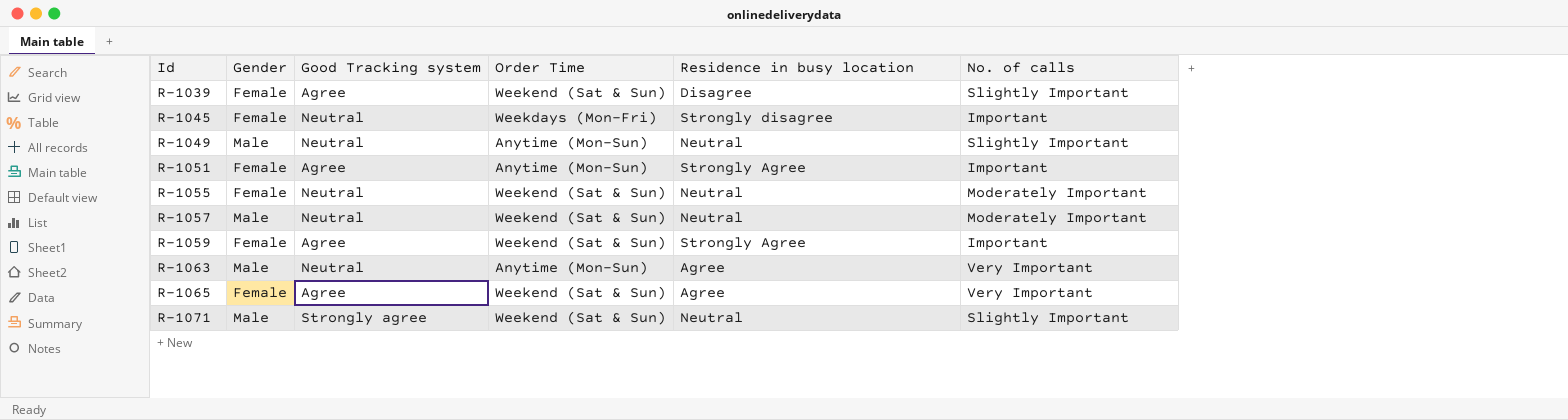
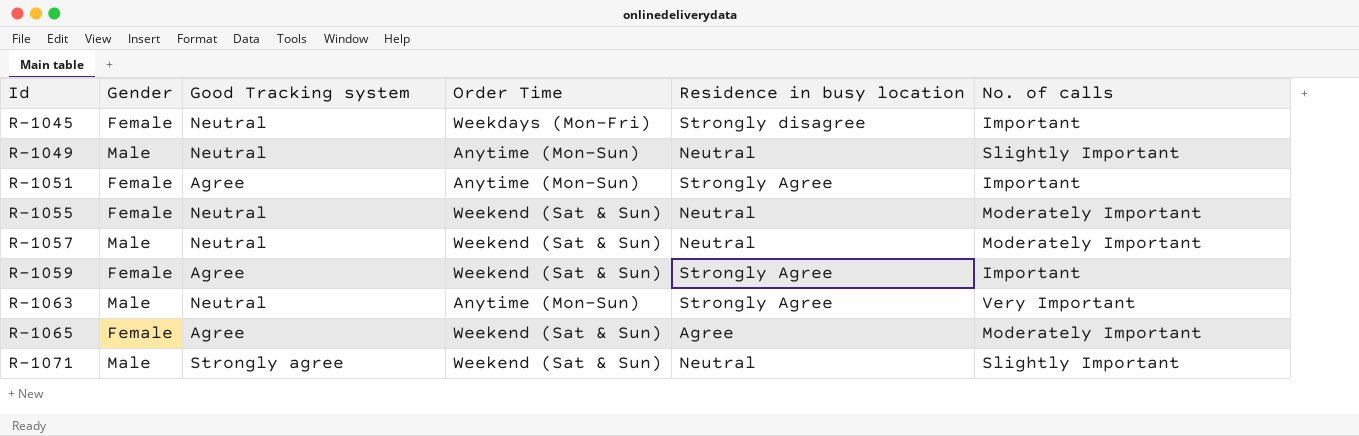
row R-1039: Female | Agree | Weekend (Sat & Sun) | Disagree | Slightly Important -> none
R-1063 | Residence in busy location: Agree -> Strongly Agree
R-1065 | No. of calls: Very Important -> Moderately Important

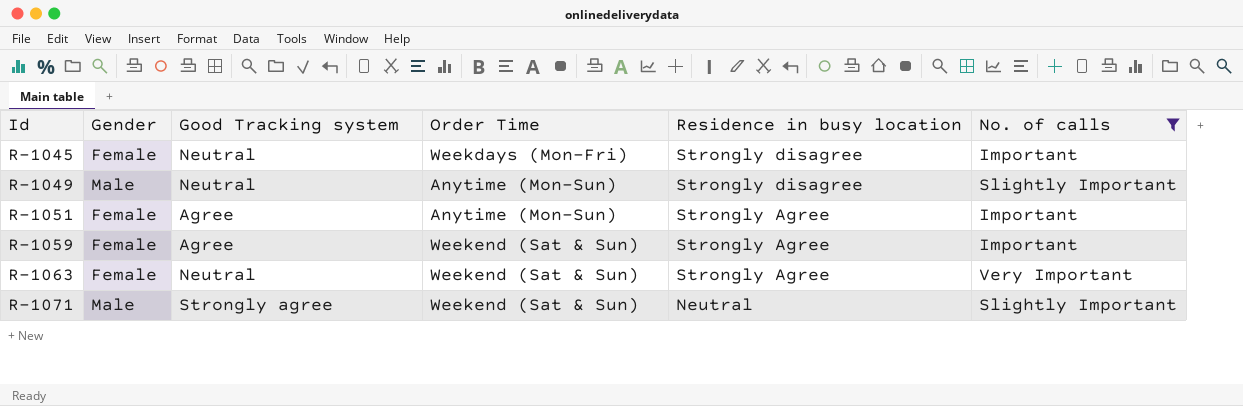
filter: none -> No. of calls != Moderately Important
R-1049 | Residence in busy location: Neutral -> Strongly disagree
R-1063 | Gender: Male -> Female
R-1063 | Order Time: Anytime (Mon-Sun) -> Weekend (Sat & Sun)

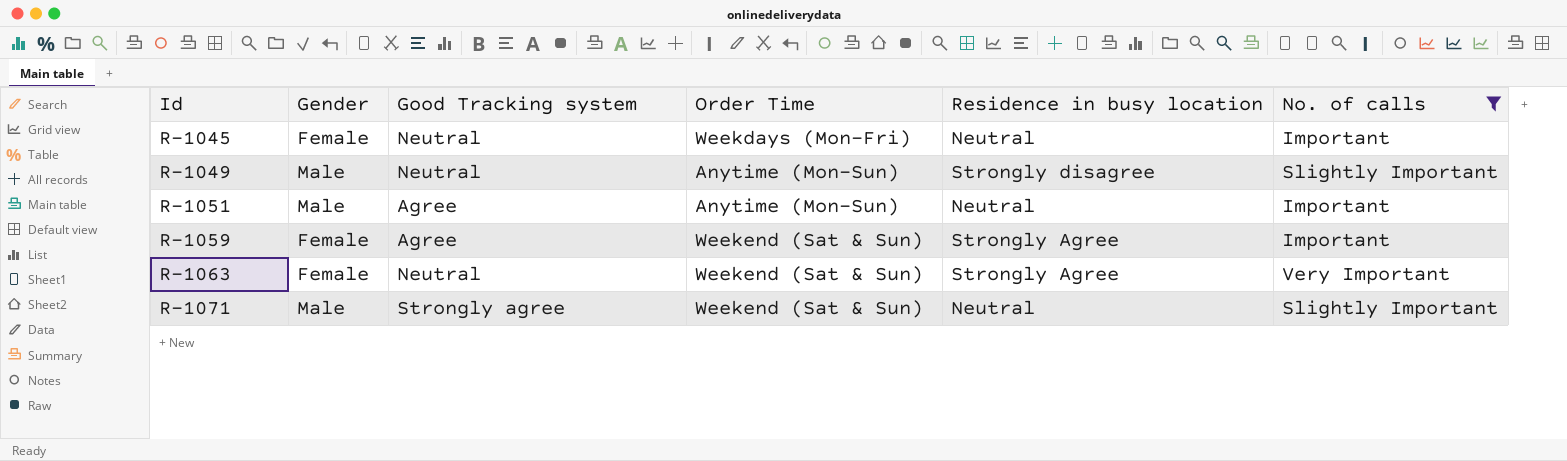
R-1045 | Residence in busy location: Strongly disagree -> Neutral
R-1051 | Gender: Female -> Male
R-1051 | Residence in busy location: Strongly Agree -> Neutral

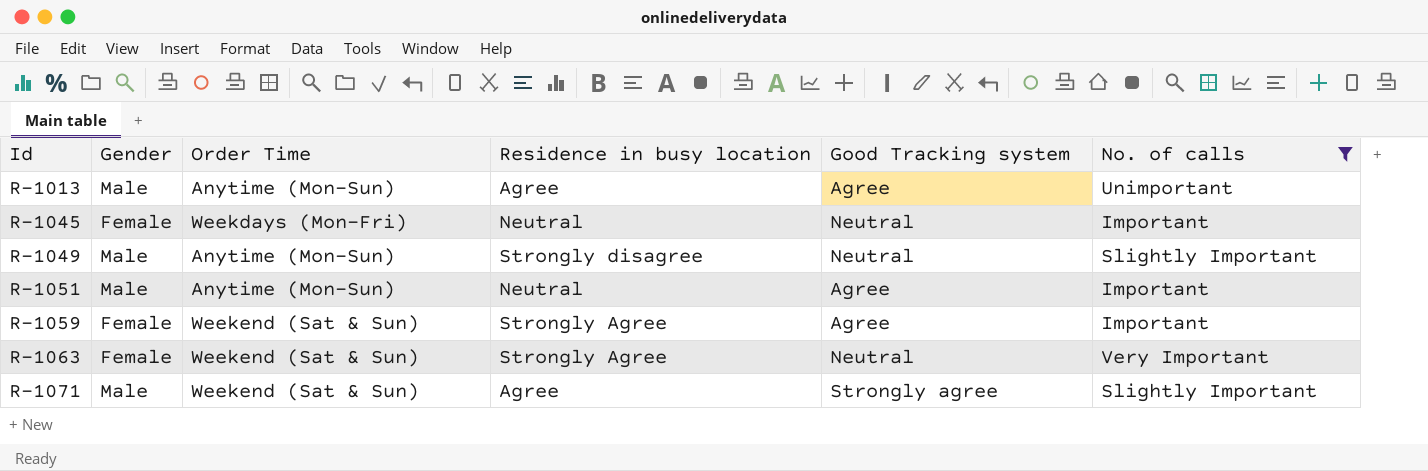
column Good Tracking system | position: 3 -> 5
row R-1013: none -> Male | Anytime (Mon-Sun) | Agree | Agree | Unimportant
R-1071 | Residence in busy location: Neutral -> Agree

